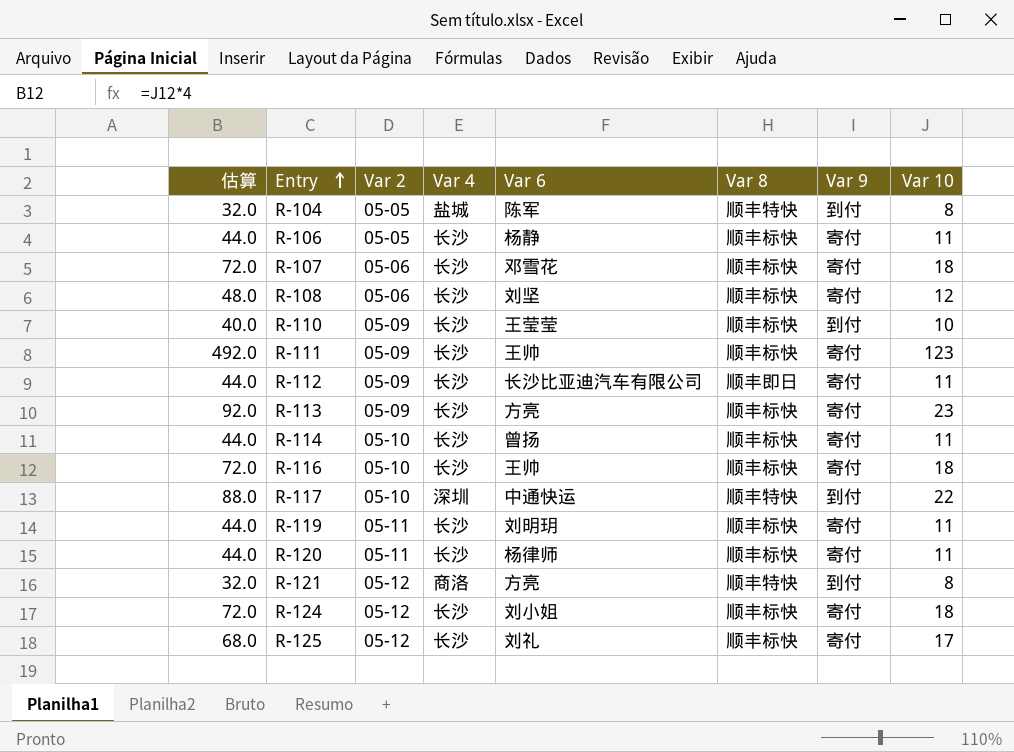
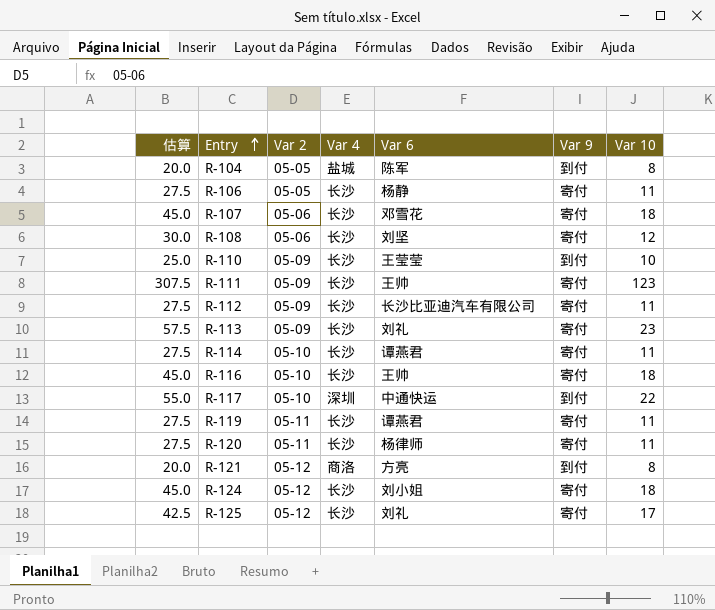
column Var 8 | position: 6 -> none
column 估算 | formula: [Var 10] * 4 -> [Var 10] * 2.5
R-113 | Var 6: 方亮 -> 刘礼
R-114 | Var 6: 曾扬 -> 谭燕君
R-119 | Var 6: 刘明玥 -> 谭燕君

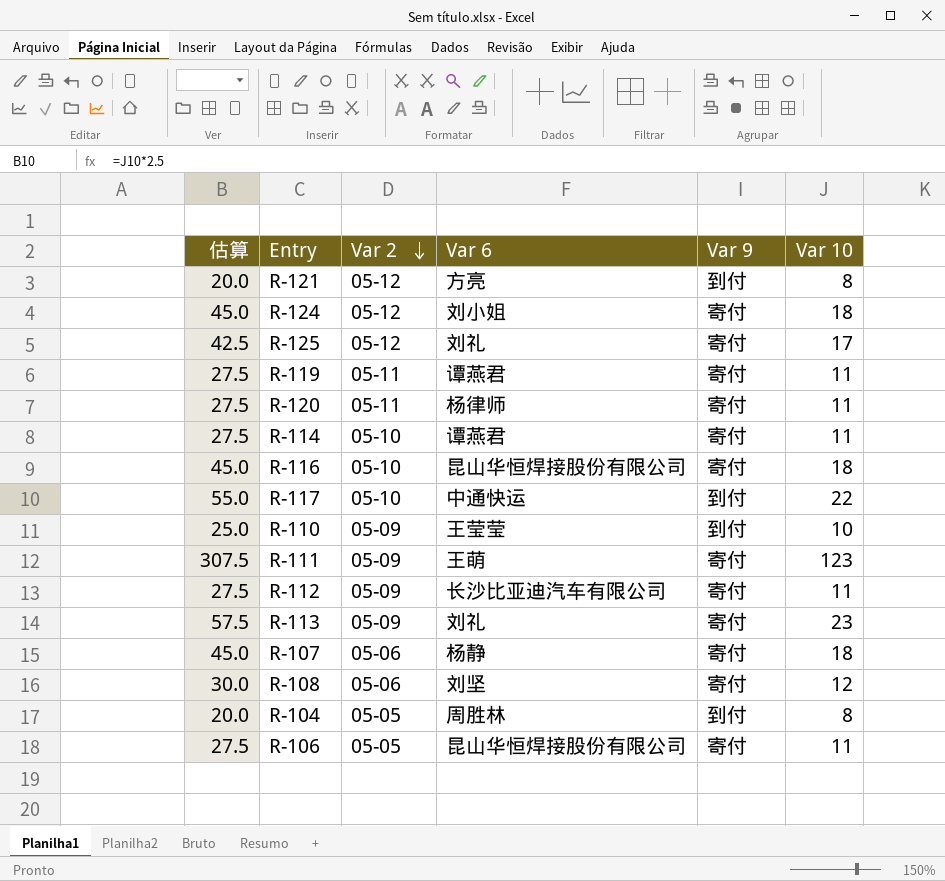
row order: Entry ascending -> Var 2 descending
column Var 4 | position: 4 -> none
R-116 | Var 6: 王帅 -> 昆山华恒焊接股份有限公司
R-111 | Var 6: 王帅 -> 王萌
R-107 | Var 6: 邓雪花 -> 杨静
R-104 | Var 6: 陈军 -> 周胜林
R-106 | Var 6: 杨静 -> 昆山华恒焊接股份有限公司

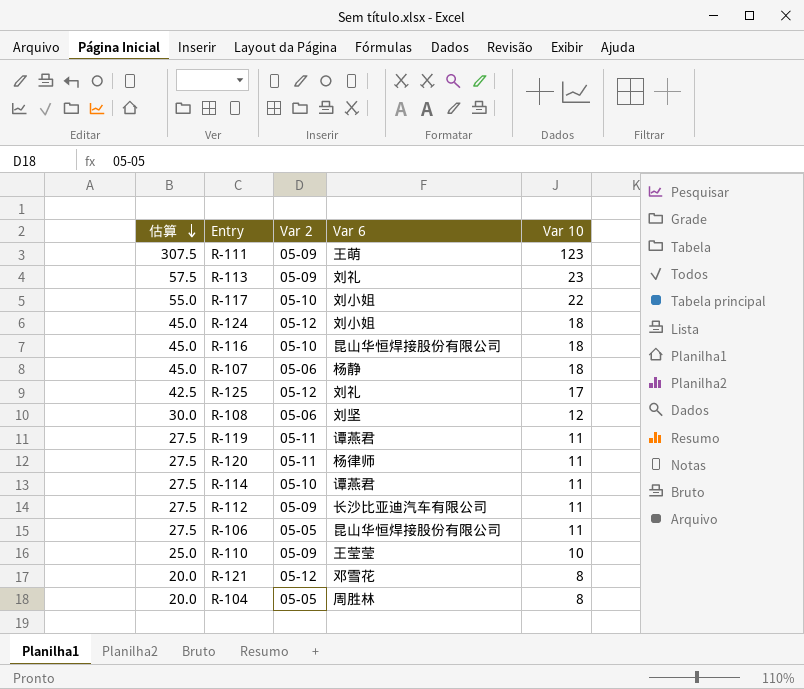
row order: Var 2 descending -> 估算 descending
column Var 9 | position: 5 -> none
R-117 | Var 6: 中通快运 -> 刘小姐
R-121 | Var 6: 方亮 -> 邓雪花

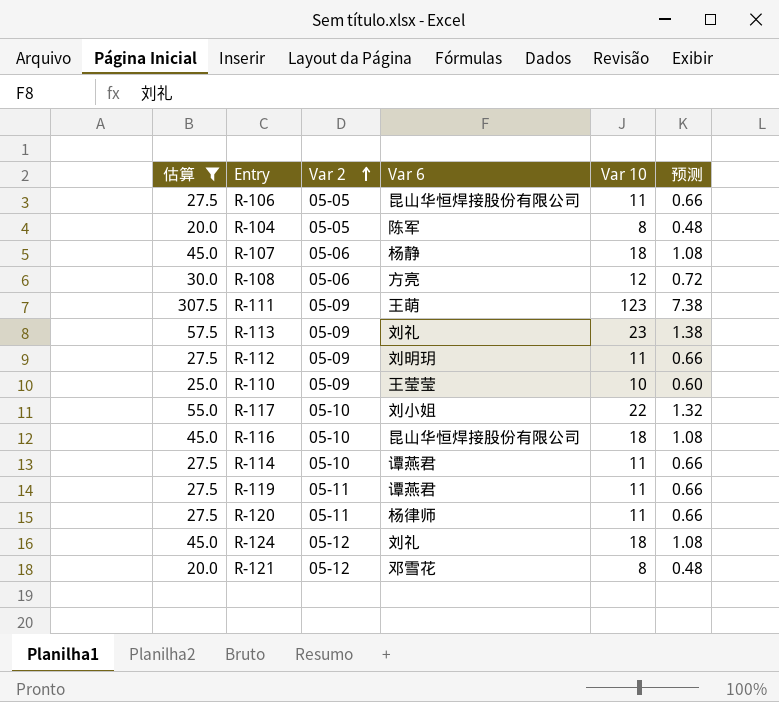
filter: none -> 估算 != 42.5
row order: 估算 descending -> Var 2 ascending
column 预测 | formula: none -> [Var 10] * 0.06
R-104 | Var 6: 周胜林 -> 陈军
R-108 | Var 6: 刘坚 -> 方亮
R-112 | Var 6: 长沙比亚迪汽车有限公司 -> 刘明玥
R-124 | Var 6: 刘小姐 -> 刘礼

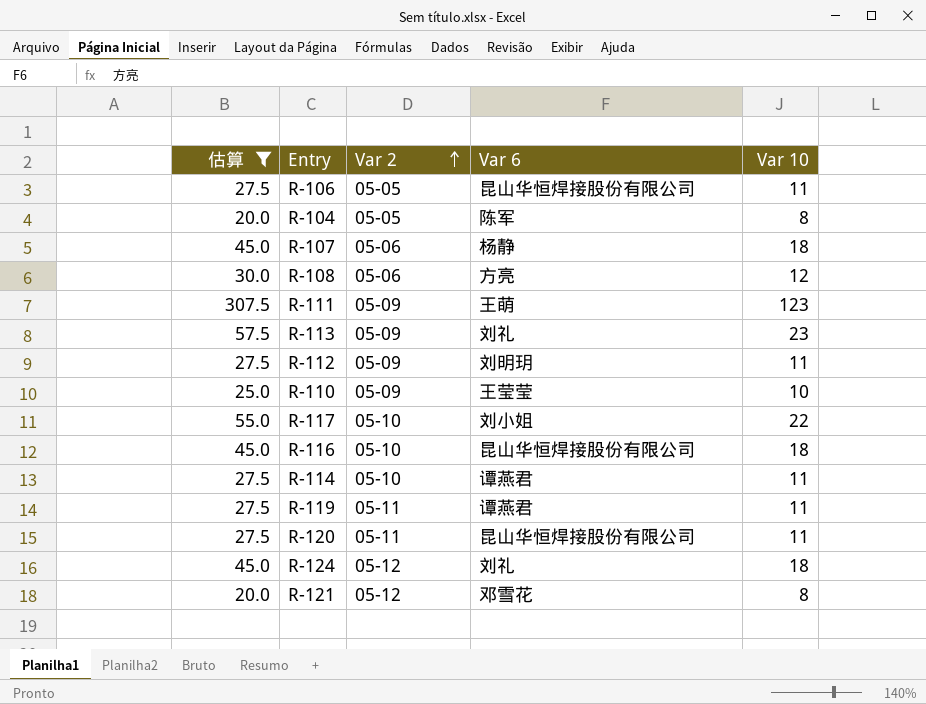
column 预测 | formula: [Var 10] * 0.06 -> none
R-120 | Var 6: 杨律师 -> 昆山华恒焊接股份有限公司

